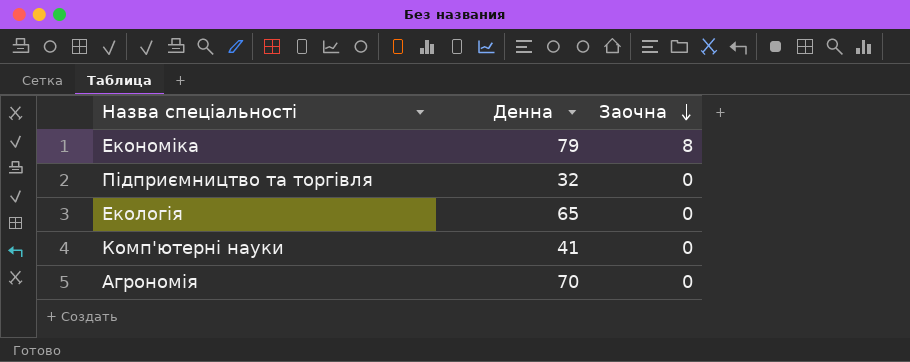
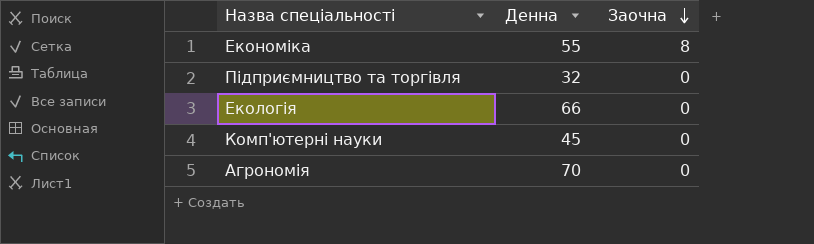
Економіка | Денна: 79 -> 55
Екологія | Денна: 65 -> 66
Комп'ютерні науки | Денна: 41 -> 45

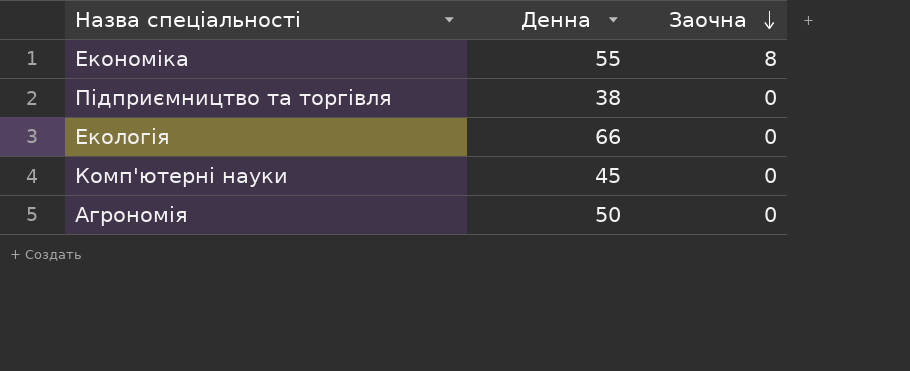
Підприємництво та торгівля | Денна: 32 -> 38
Агрономія | Денна: 70 -> 50

